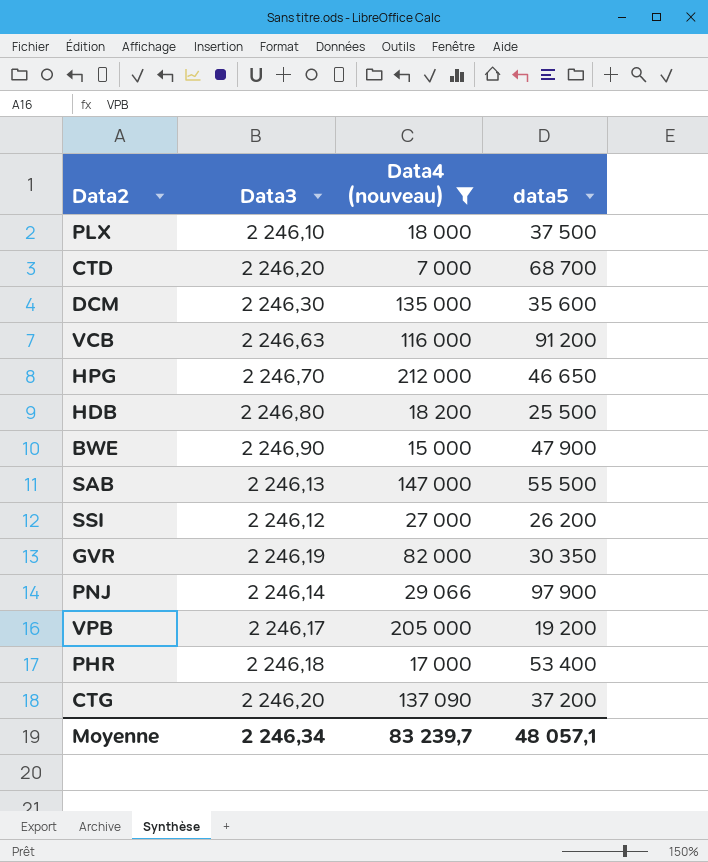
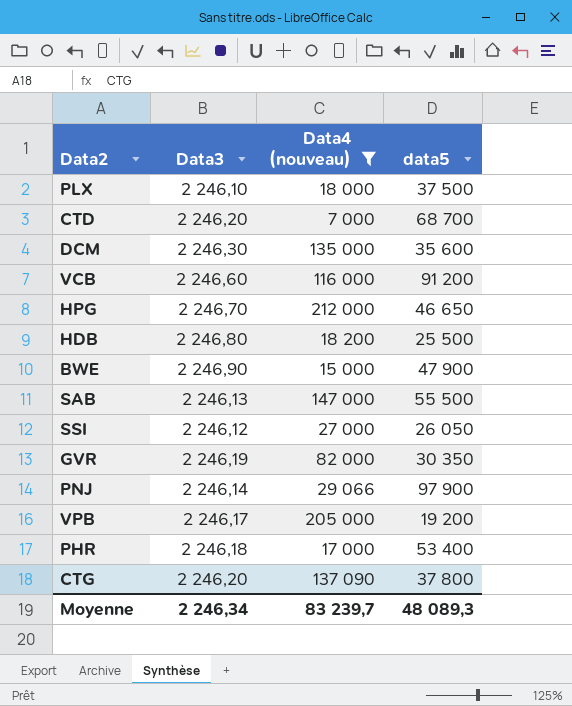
VCB | Data3: 2 246,63 -> 2 246,60
SSI | data5: 26 200 -> 26 050
CTG | data5: 37 200 -> 37 800
Moyenne | data5: 48 057,1 -> 48 089,3

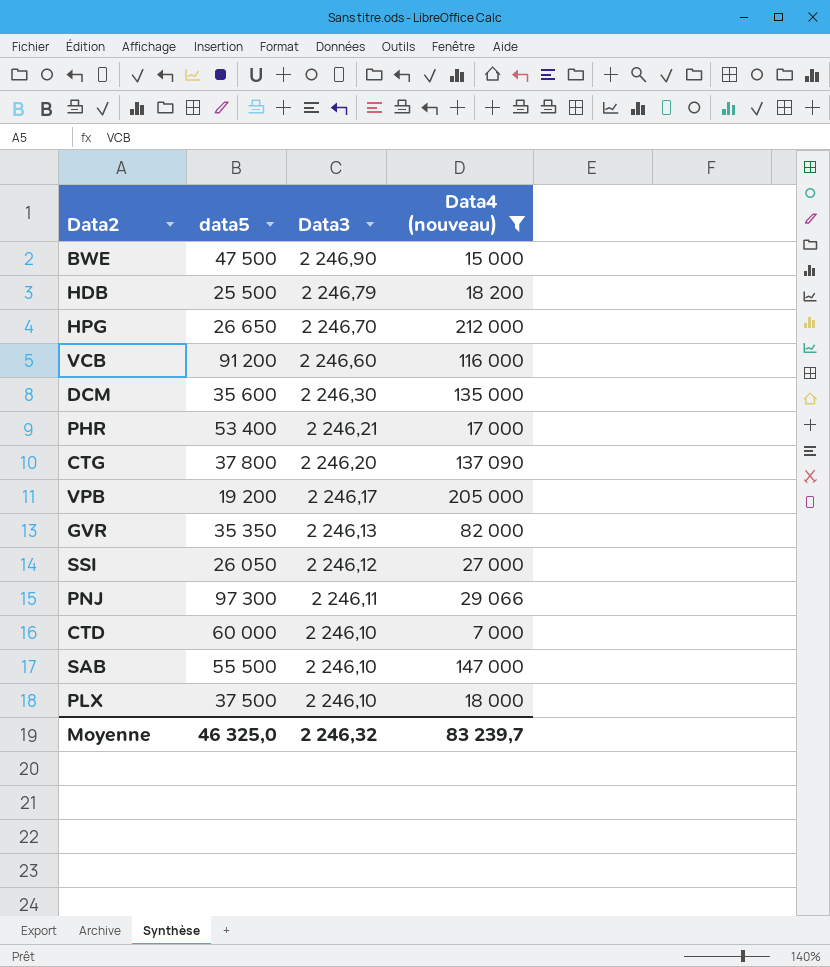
row order: none -> Data3 descending
column data5 | position: 4 -> 2
BWE | data5: 47 900 -> 47 500
HDB | Data3: 2 246,80 -> 2 246,79
HPG | data5: 46 650 -> 26 650
PHR | Data3: 2 246,18 -> 2 246,21
GVR | data5: 30 350 -> 35 350
GVR | Data3: 2 246,19 -> 2 246,13
PNJ | data5: 97 900 -> 97 300
PNJ | Data3: 2 246,14 -> 2 246,11
CTD | data5: 68 700 -> 60 000
CTD | Data3: 2 246,20 -> 2 246,10
SAB | Data3: 2 246,13 -> 2 246,10
Moyenne | data5: 48 089,3 -> 46 325,0
Moyenne | Data3: 2 246,34 -> 2 246,32

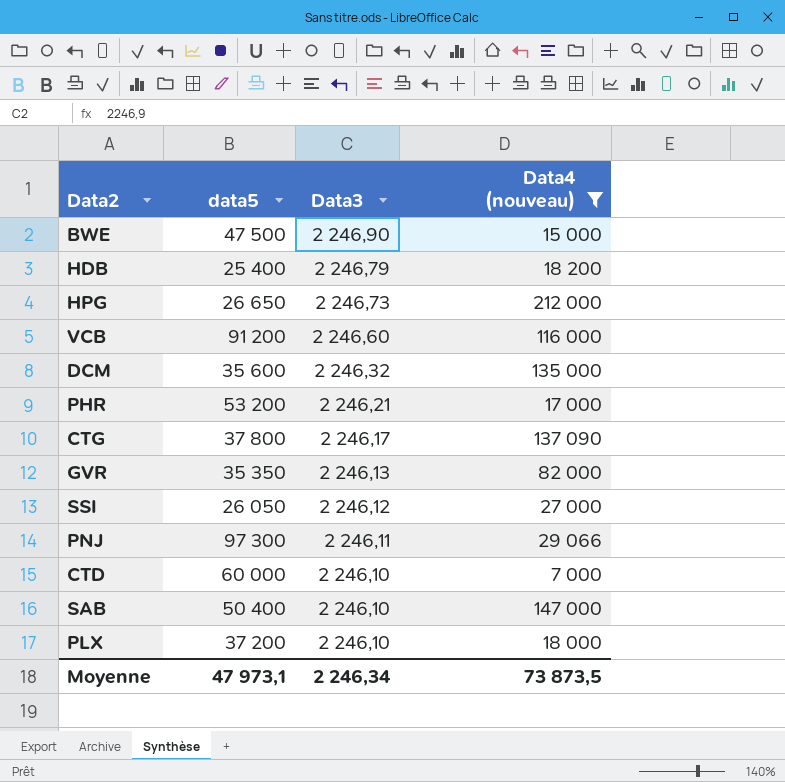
row VPB: 19 200 | 2 246,17 | 205 000 -> none
HDB | data5: 25 500 -> 25 400
HPG | Data3: 2 246,70 -> 2 246,73
DCM | Data3: 2 246,30 -> 2 246,32
PHR | data5: 53 400 -> 53 200
CTG | Data3: 2 246,20 -> 2 246,17
SAB | data5: 55 500 -> 50 400
PLX | data5: 37 500 -> 37 200
Moyenne | data5: 46 325,0 -> 47 973,1
Moyenne | Data3: 2 246,32 -> 2 246,34
Moyenne | Data4 (nouveau): 83 239,7 -> 73 873,5

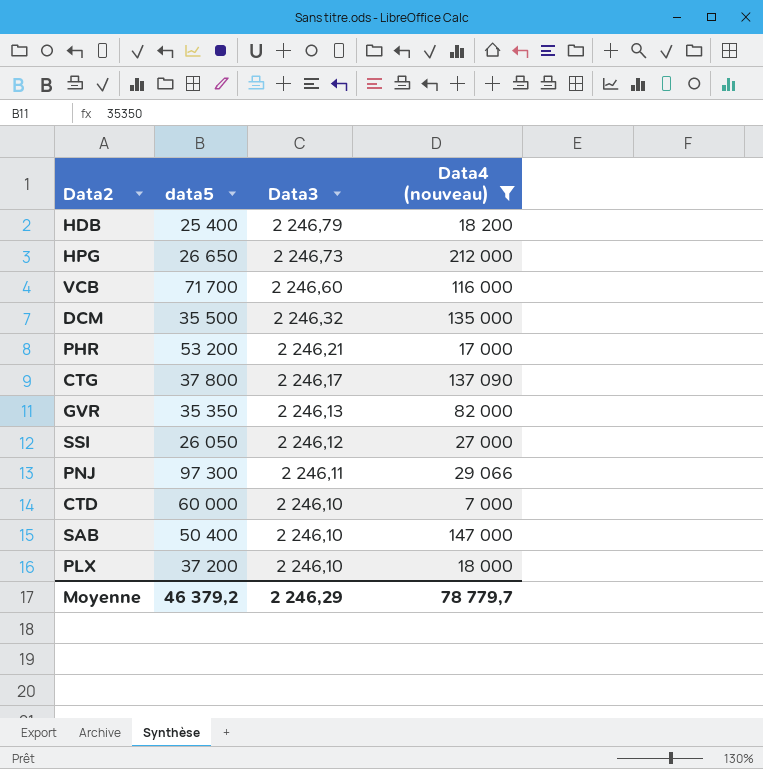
row BWE: 47 500 | 2 246,90 | 15 000 -> none
VCB | data5: 91 200 -> 71 700
DCM | data5: 35 600 -> 35 500
Moyenne | data5: 47 973,1 -> 46 379,2
Moyenne | Data3: 2 246,34 -> 2 246,29
Moyenne | Data4 (nouveau): 73 873,5 -> 78 779,7

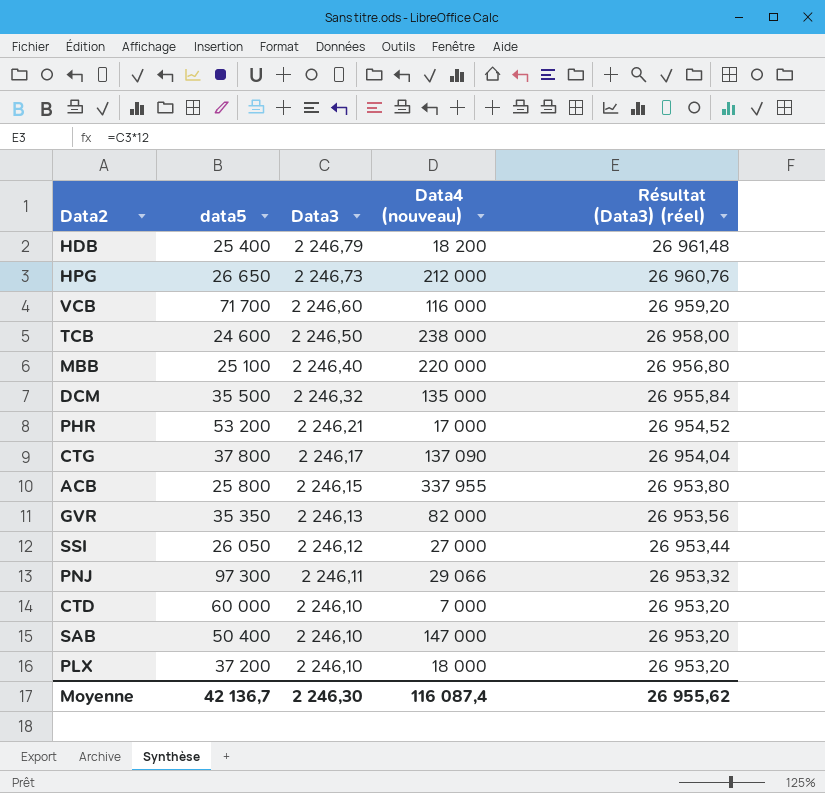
filter: Data4 (nouveau) <= 212 000 -> none
column Résultat (Data3) (réel) | formula: none -> [Data3] * 12
Moyenne | data5: 46 379,2 -> 42 136,7
Moyenne | Data3: 2 246,29 -> 2 246,30
Moyenne | Data4 (nouveau): 78 779,7 -> 116 087,4

